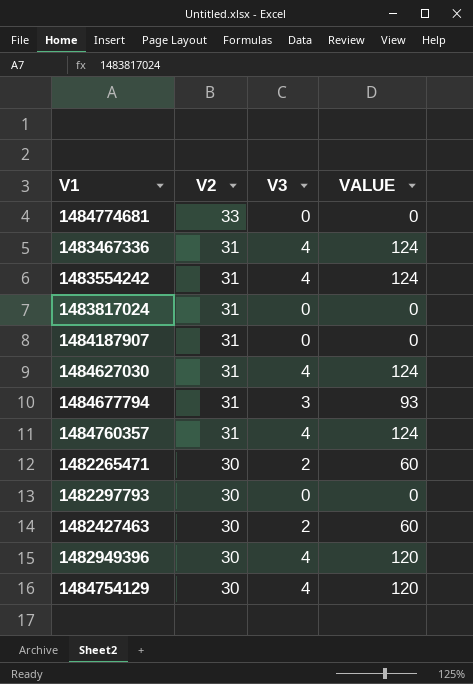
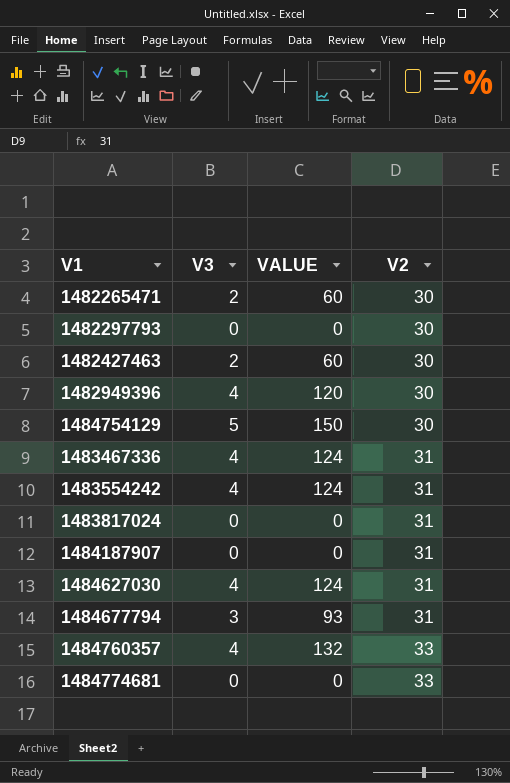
row order: V2 descending -> V2 ascending
column V2 | position: 2 -> 4
1484754129 | V3: 4 -> 5
1484754129 | VALUE: 120 -> 150
1484760357 | VALUE: 124 -> 132
1484760357 | V2: 31 -> 33

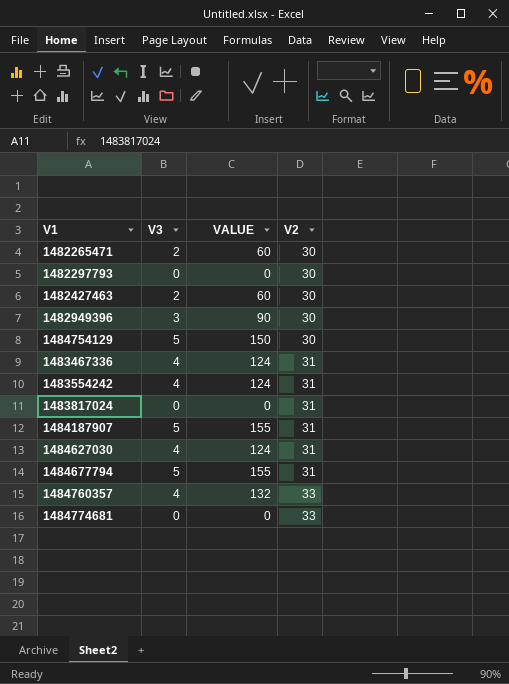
1482949396 | V3: 4 -> 3
1482949396 | VALUE: 120 -> 90
1484187907 | V3: 0 -> 5
1484187907 | VALUE: 0 -> 155
1484677794 | V3: 3 -> 5
1484677794 | VALUE: 93 -> 155

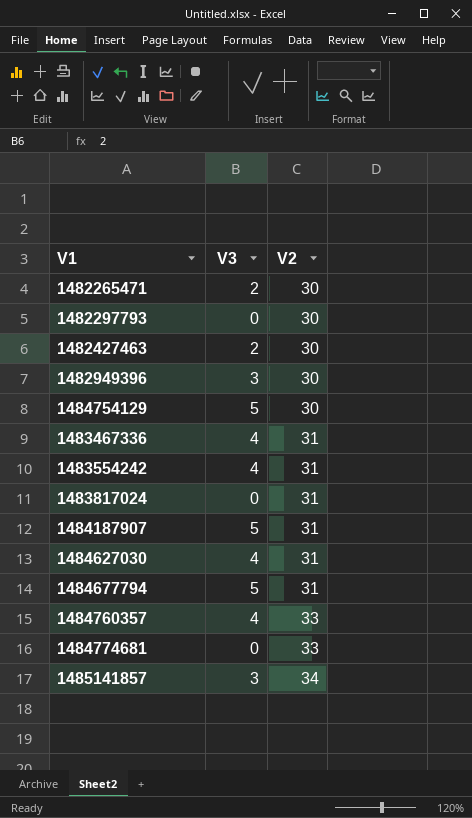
column VALUE | formula: [V3] * [V2] -> none
row 1485141857: none -> 3 | 34

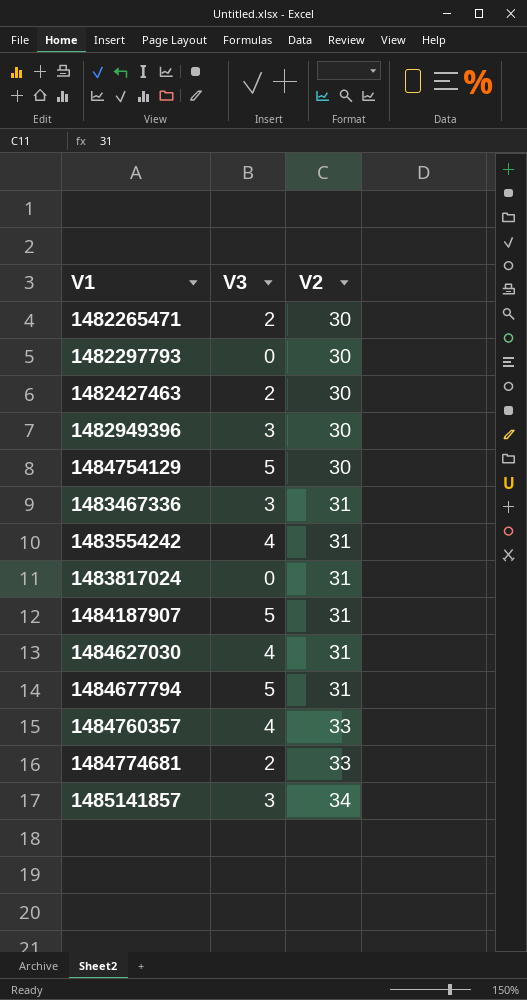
1483467336 | V3: 4 -> 3
1484774681 | V3: 0 -> 2

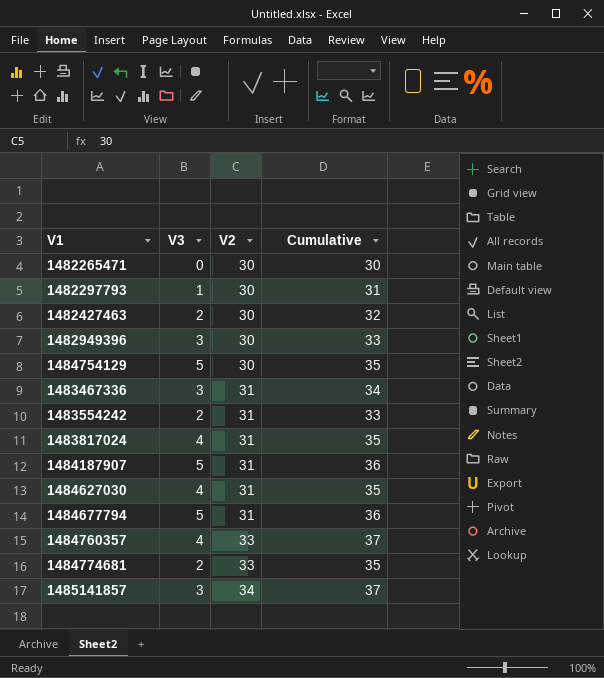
column Cumulative | formula: none -> [V3] + [V2]
1482265471 | V3: 2 -> 0
1482297793 | V3: 0 -> 1
1483554242 | V3: 4 -> 2
1483817024 | V3: 0 -> 4

